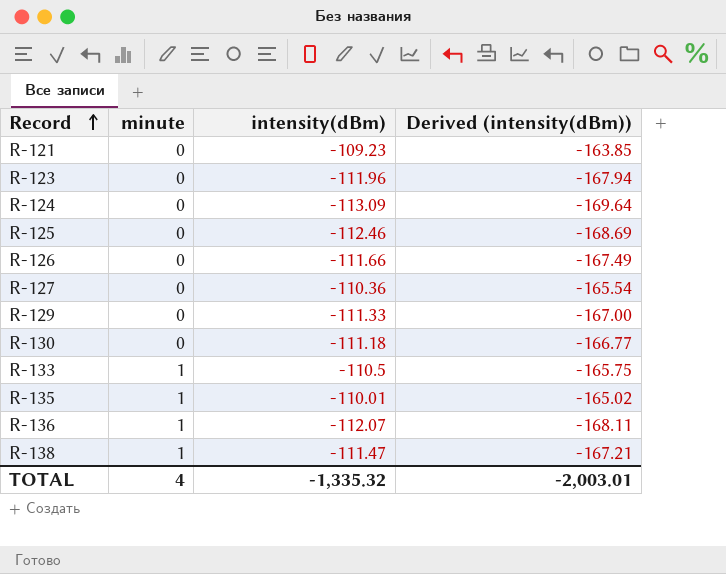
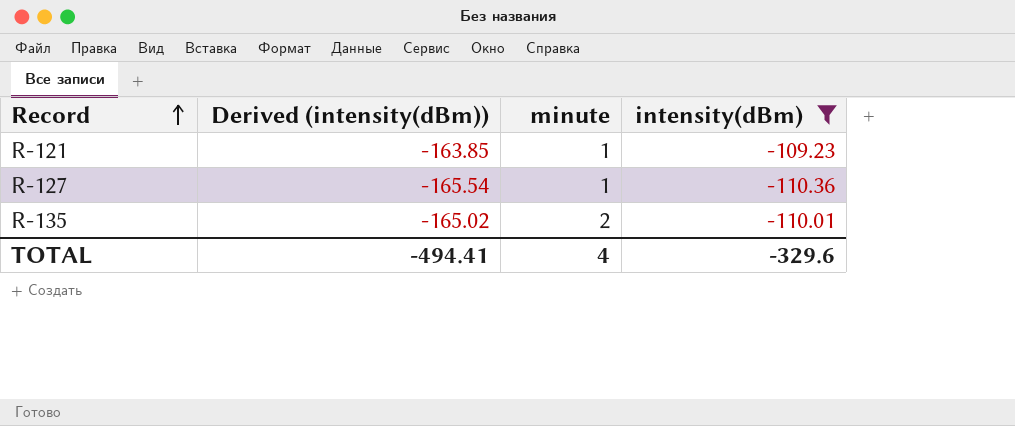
filter: none -> intensity(dBm) >= -110.36
column Derived (intensity(dBm)) | position: 4 -> 2
R-121 | minute: 0 -> 1
R-127 | minute: 0 -> 1
R-135 | minute: 1 -> 2
TOTAL | Derived (intensity(dBm)): -2,003.01 -> -494.41
TOTAL | intensity(dBm): -1,335.32 -> -329.6

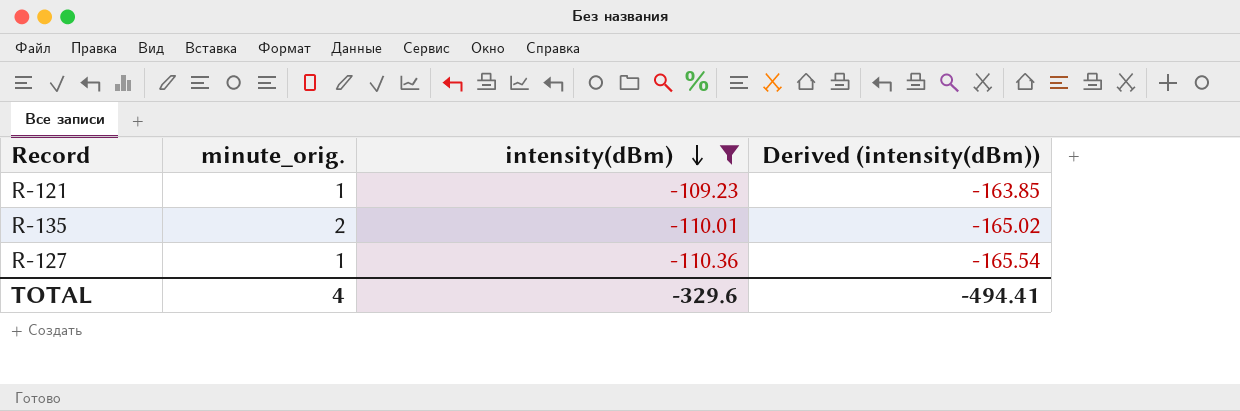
row order: Record ascending -> intensity(dBm) descending
column name: minute -> minute_orig.
column Derived (intensity(dBm)) | position: 2 -> 4

